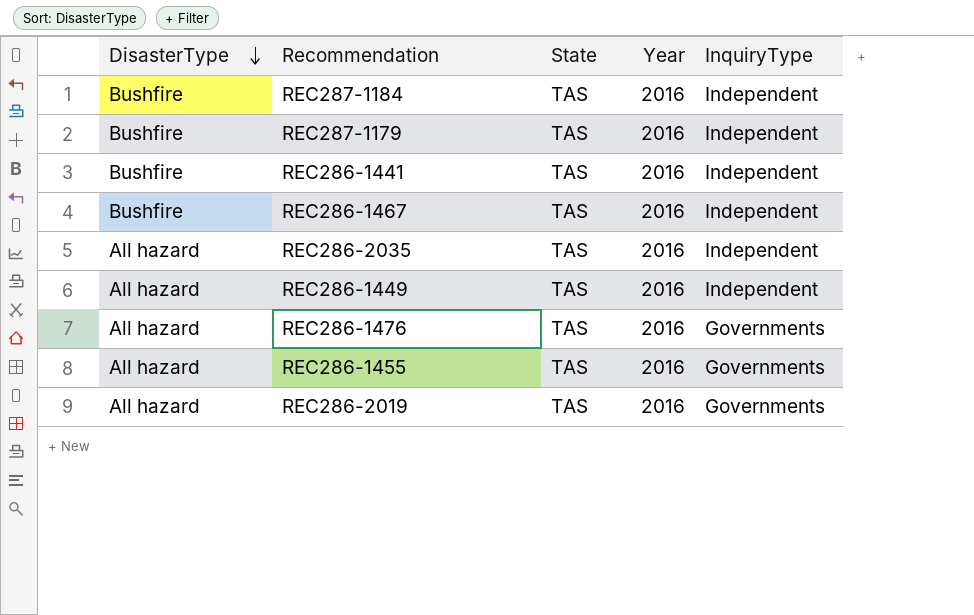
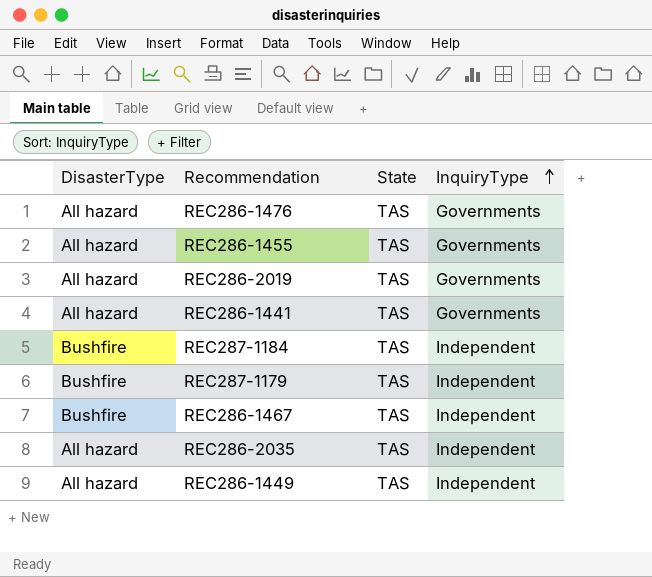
row order: DisasterType descending -> InquiryType ascending
column Year | position: 4 -> none
REC286-1441 | DisasterType: Bushfire -> All hazard
REC286-1441 | InquiryType: Independent -> Governments

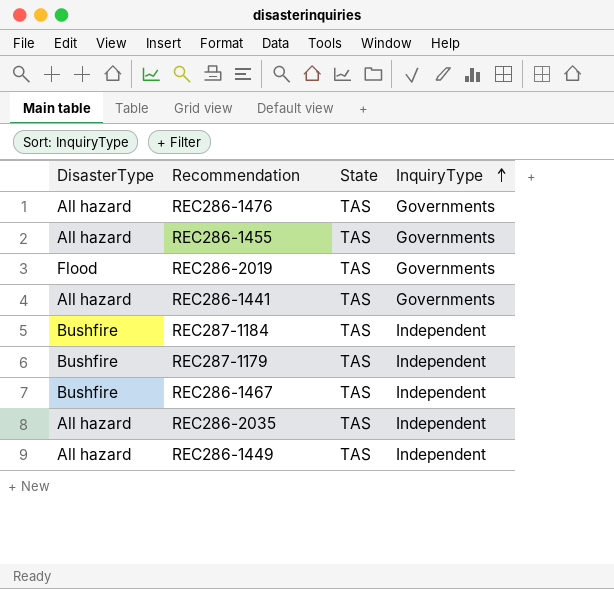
REC286-2019 | DisasterType: All hazard -> Flood

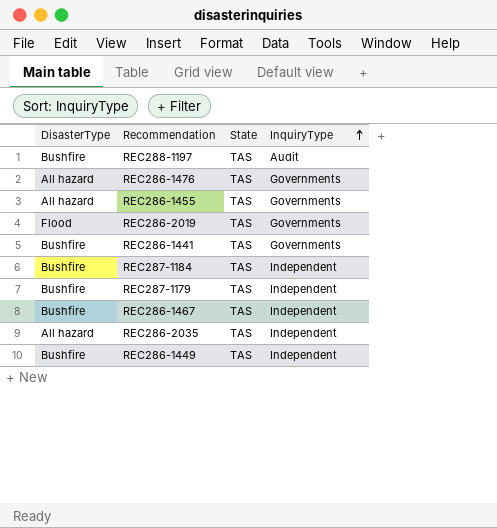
row REC288-1197: none -> Bushfire | TAS | Audit
REC286-1441 | DisasterType: All hazard -> Bushfire
REC286-1449 | DisasterType: All hazard -> Bushfire

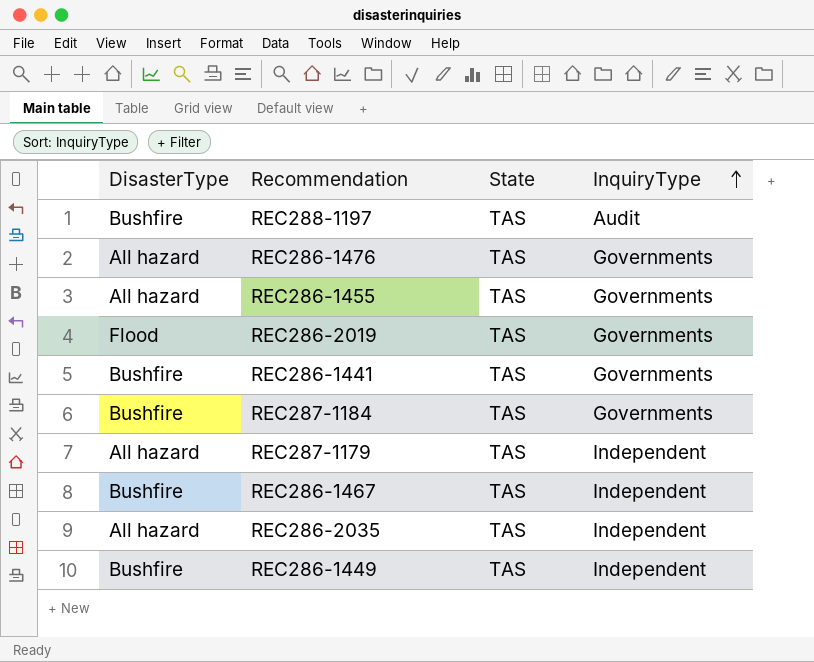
REC287-1184 | InquiryType: Independent -> Governments
REC287-1179 | DisasterType: Bushfire -> All hazard

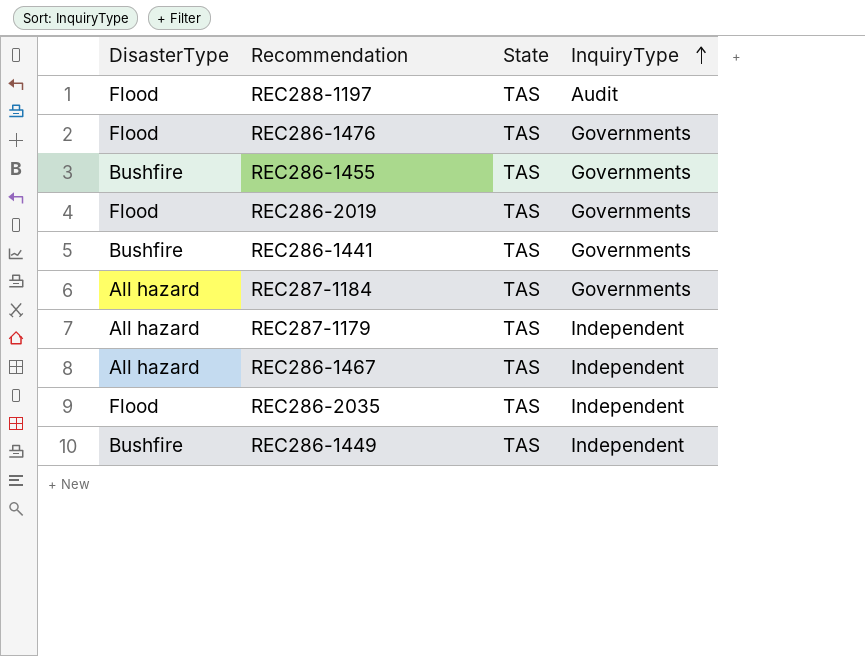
REC288-1197 | DisasterType: Bushfire -> Flood
REC286-1476 | DisasterType: All hazard -> Flood
REC286-1455 | DisasterType: All hazard -> Bushfire
REC287-1184 | DisasterType: Bushfire -> All hazard
REC286-1467 | DisasterType: Bushfire -> All hazard
REC286-2035 | DisasterType: All hazard -> Flood

